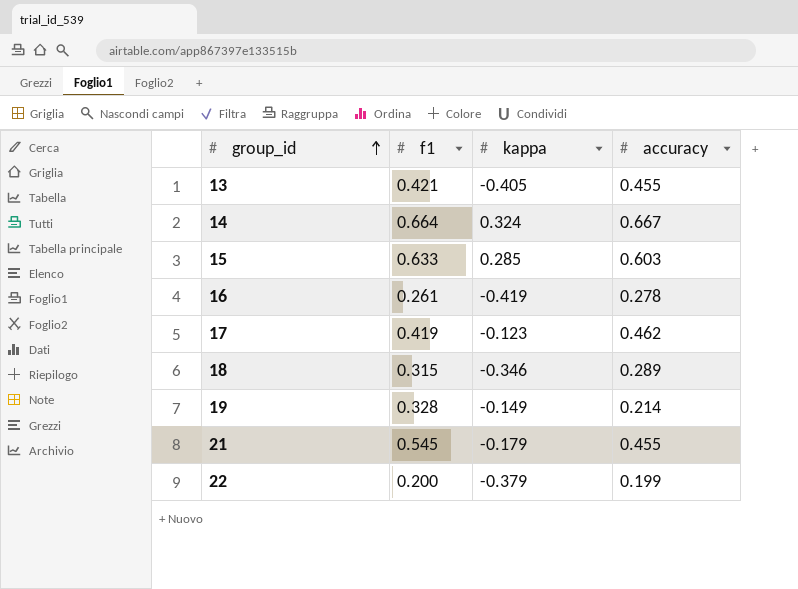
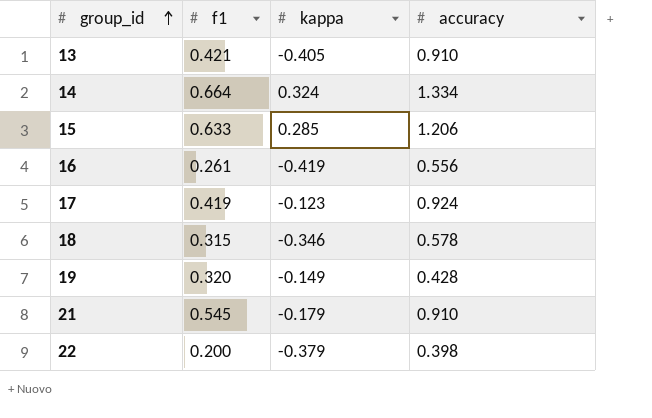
13 | accuracy: 0.455 -> 0.910
14 | accuracy: 0.667 -> 1.334
15 | accuracy: 0.603 -> 1.206
16 | accuracy: 0.278 -> 0.556
17 | accuracy: 0.462 -> 0.924
18 | accuracy: 0.289 -> 0.578
19 | f1: 0.328 -> 0.320
19 | accuracy: 0.214 -> 0.428
21 | accuracy: 0.455 -> 0.910
22 | accuracy: 0.199 -> 0.398

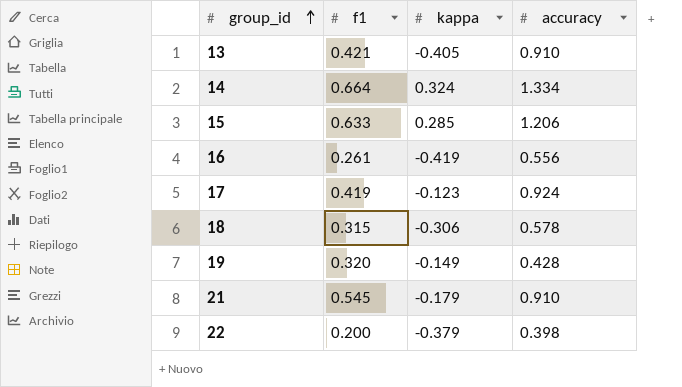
18 | kappa: -0.346 -> -0.306

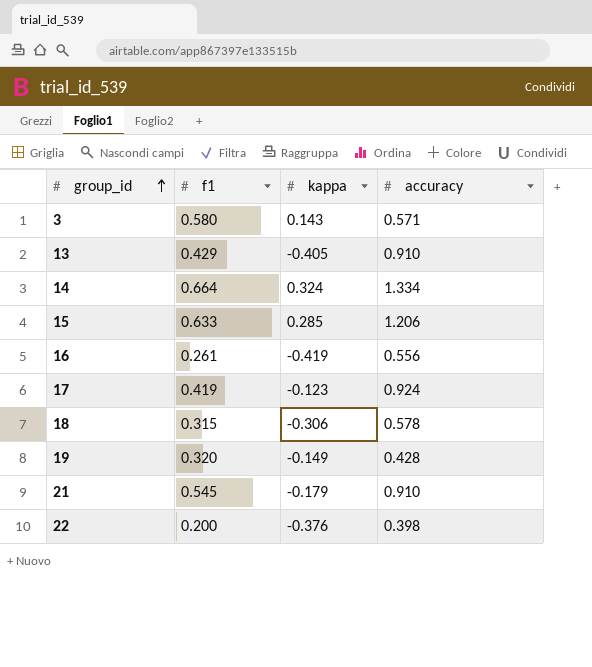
row 3: none -> 0.580 | 0.143 | 0.571
13 | f1: 0.421 -> 0.429
22 | kappa: -0.379 -> -0.376

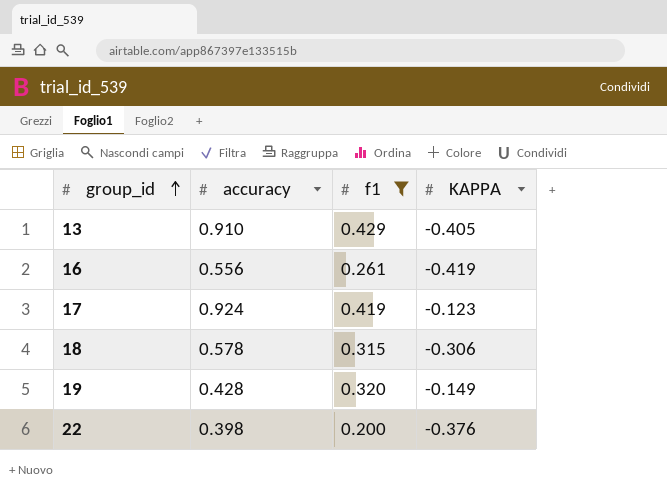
filter: none -> f1 <= 0.429
column accuracy | position: 4 -> 2
column name: kappa -> KAPPA

